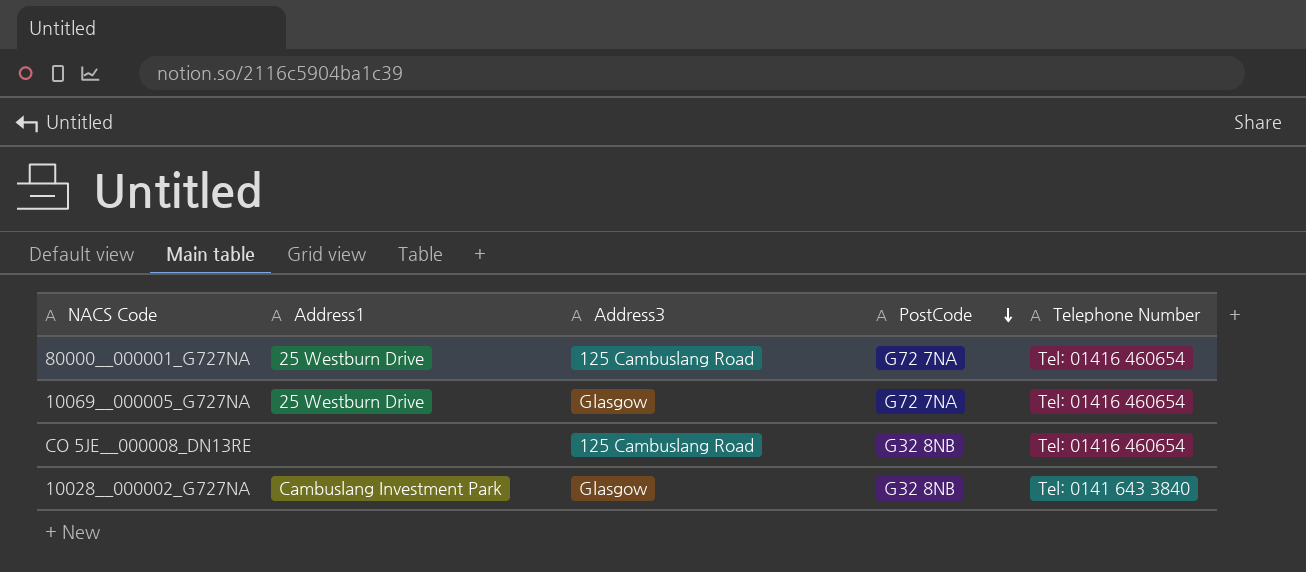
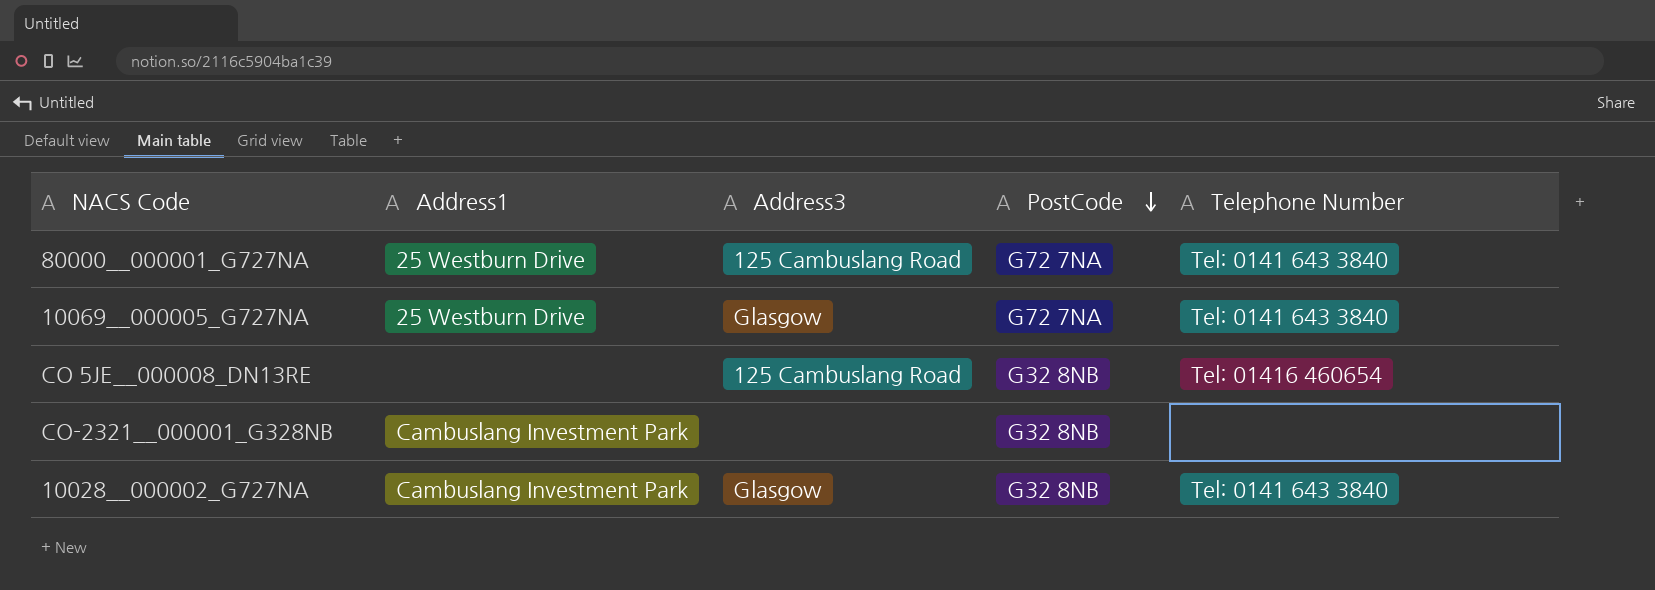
80000__000001_G727NA | Telephone Number: Tel: 01416 460654 -> Tel: 0141 643 3840
10069__000005_G727NA | Telephone Number: Tel: 01416 460654 -> Tel: 0141 643 3840
row CO-2321__000001_G328NB: none -> Cambuslang Investment Park | none | G32 8NB | none

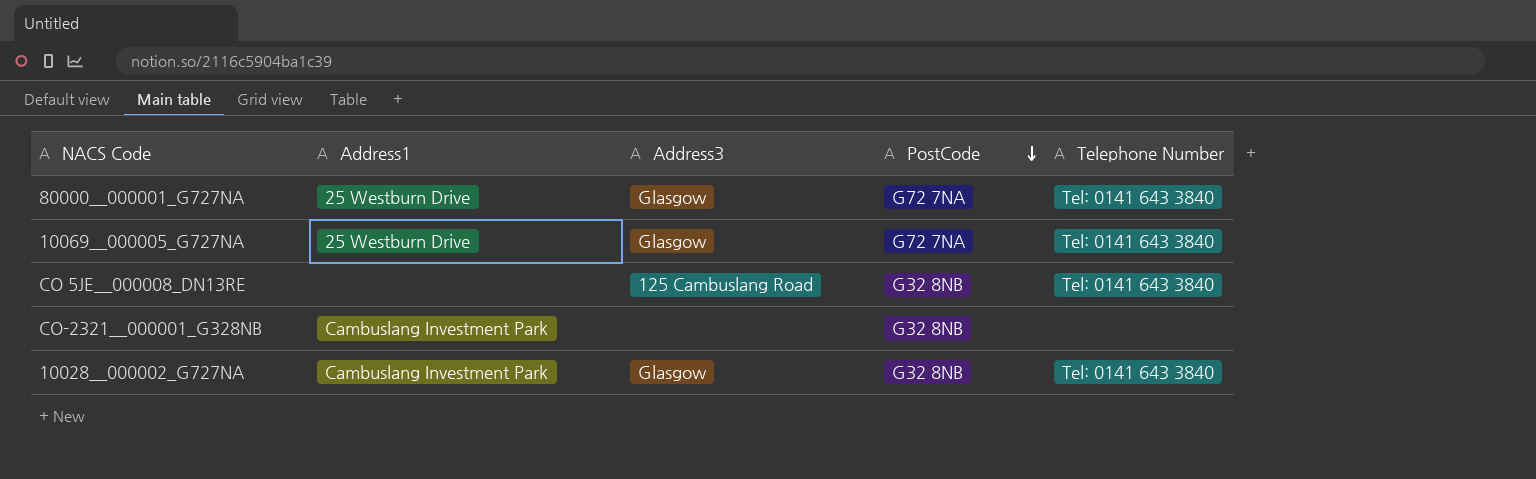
80000__000001_G727NA | Address3: 125 Cambuslang Road -> Glasgow
CO 5JE__000008_DN13RE | Telephone Number: Tel: 01416 460654 -> Tel: 0141 643 3840

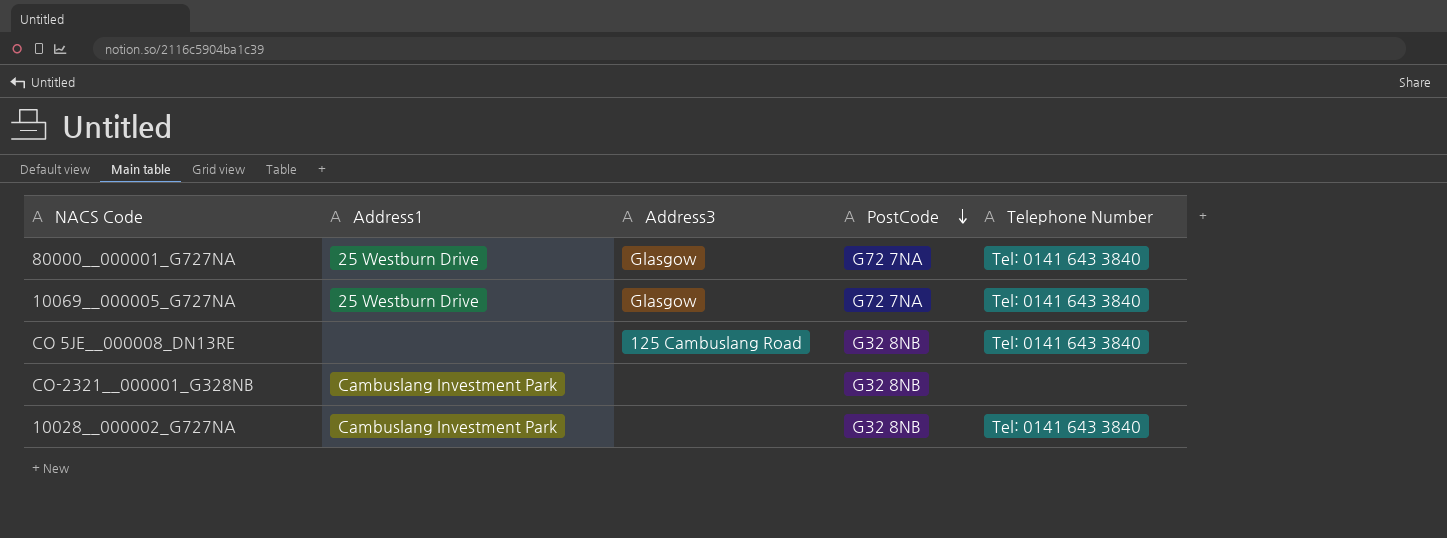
10028__000002_G727NA | Address3: Glasgow -> none

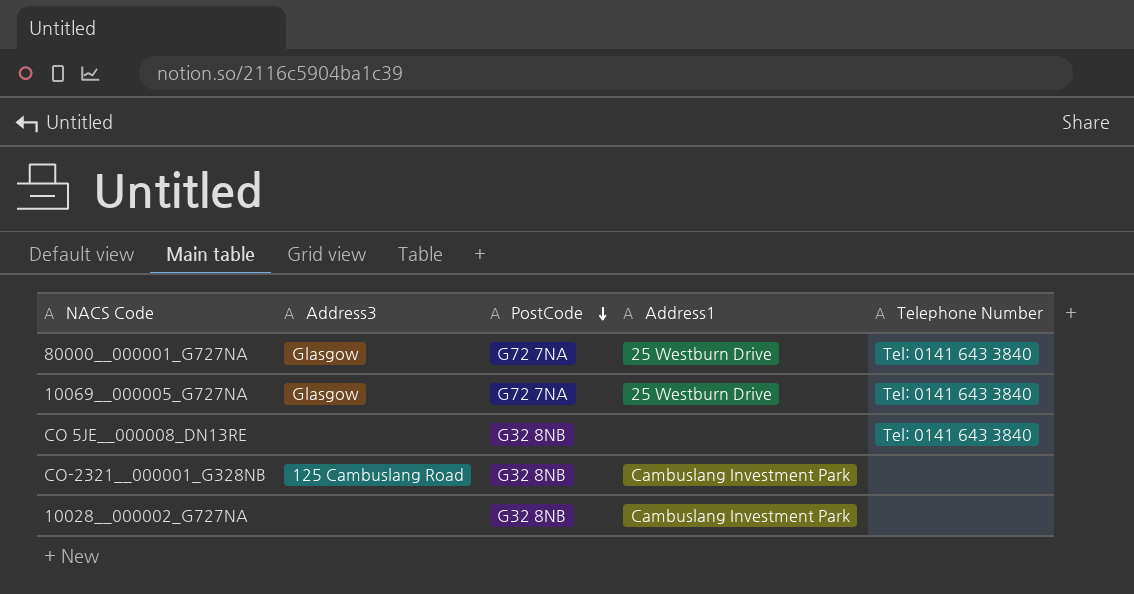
column Address1 | position: 2 -> 4
CO 5JE__000008_DN13RE | Address3: 125 Cambuslang Road -> none
CO-2321__000001_G328NB | Address3: none -> 125 Cambuslang Road
10028__000002_G727NA | Telephone Number: Tel: 0141 643 3840 -> none

